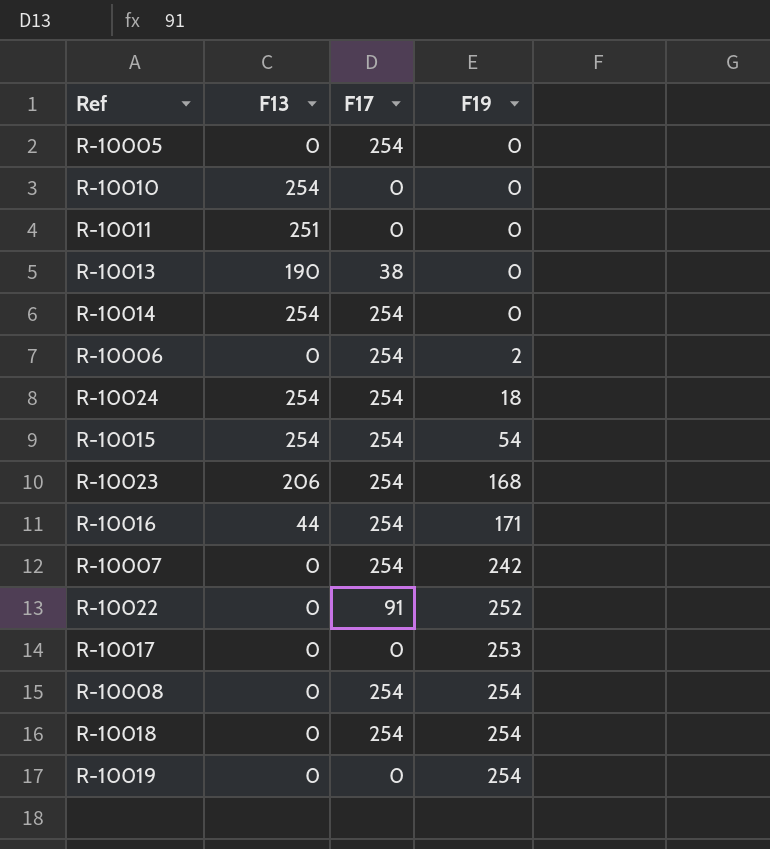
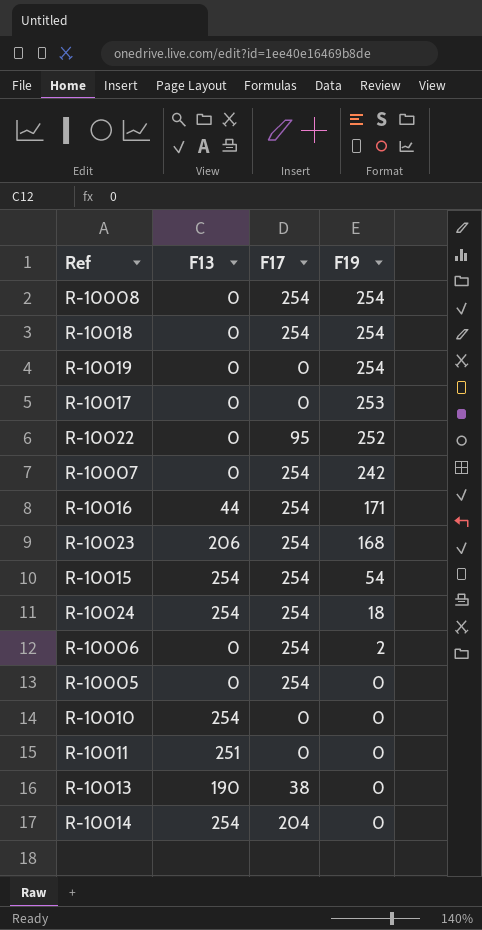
row order: F19 ascending -> F19 descending
R-10022 | F17: 91 -> 95
R-10014 | F17: 254 -> 204

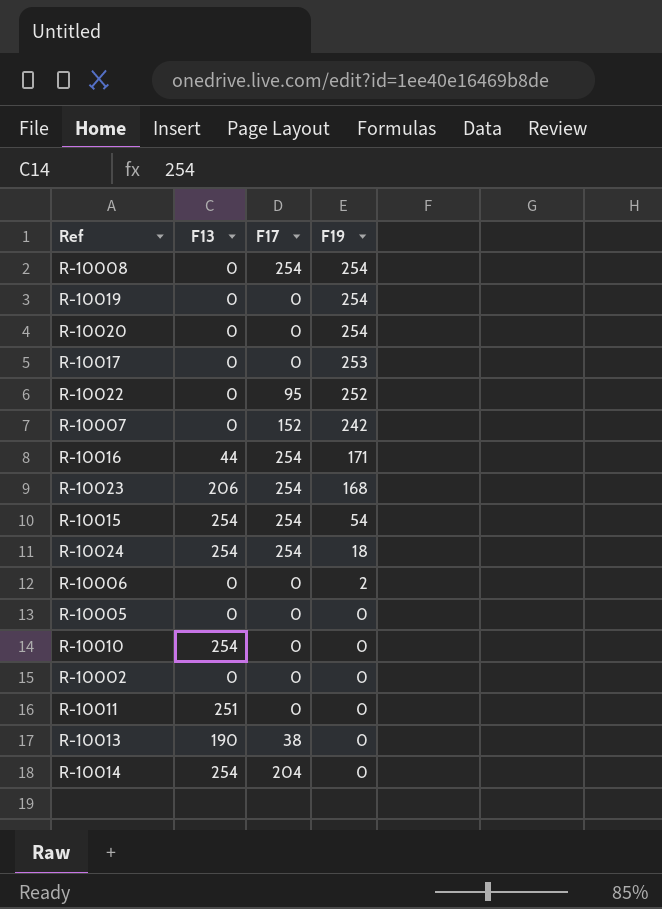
row R-10018: 0 | 254 | 254 -> none
row R-10020: none -> 0 | 0 | 254
R-10007 | F17: 254 -> 152
R-10006 | F17: 254 -> 0
R-10005 | F17: 254 -> 0
row R-10002: none -> 0 | 0 | 0

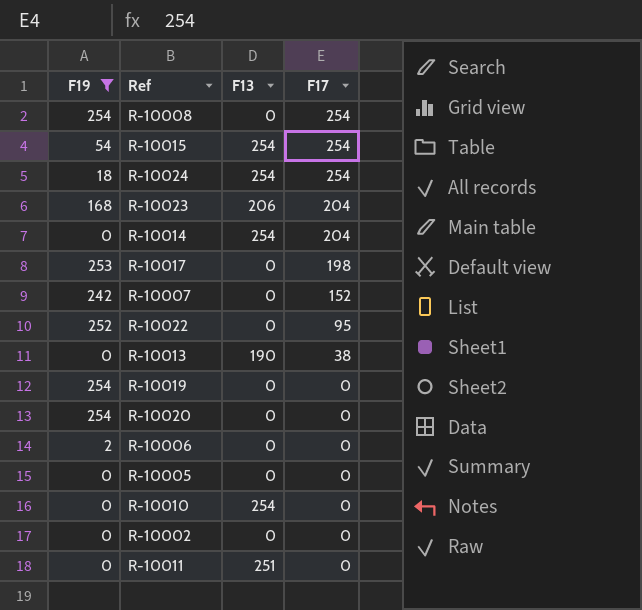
filter: none -> F19 != 171
row order: F19 descending -> F17 descending
column F19 | position: 4 -> 1
R-10023 | F17: 254 -> 204
R-10017 | F17: 0 -> 198

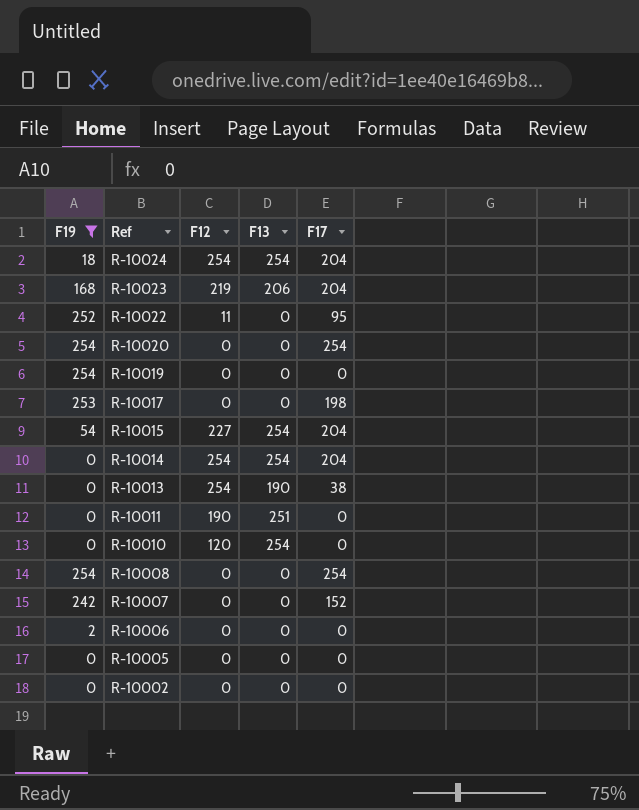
row order: F17 descending -> Ref descending
column F12 | position: none -> 3
R-10024 | F17: 254 -> 204
R-10020 | F17: 0 -> 254
R-10015 | F17: 254 -> 204

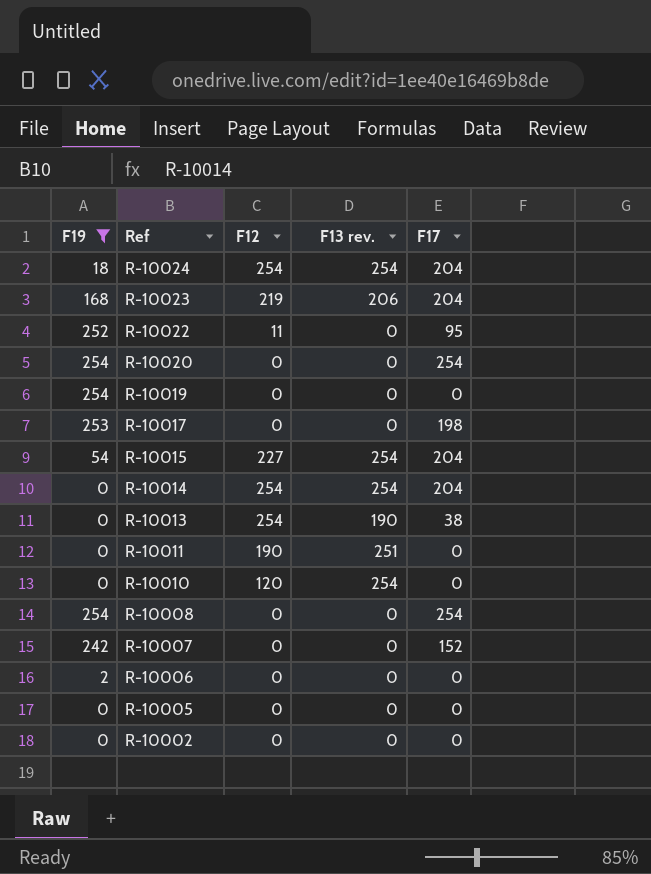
column name: F13 -> F13 rev.

